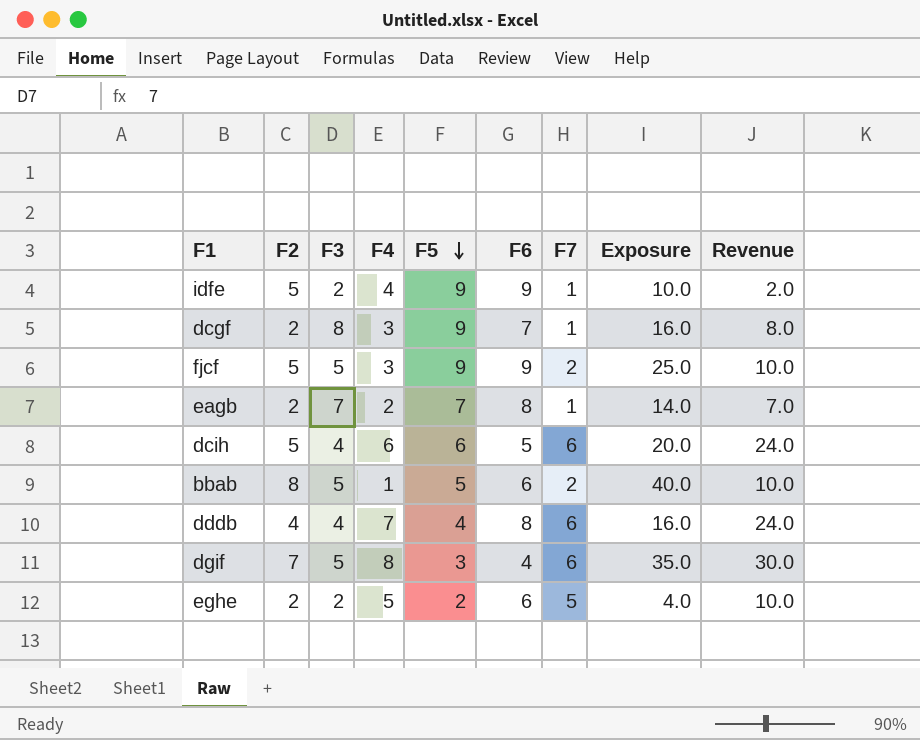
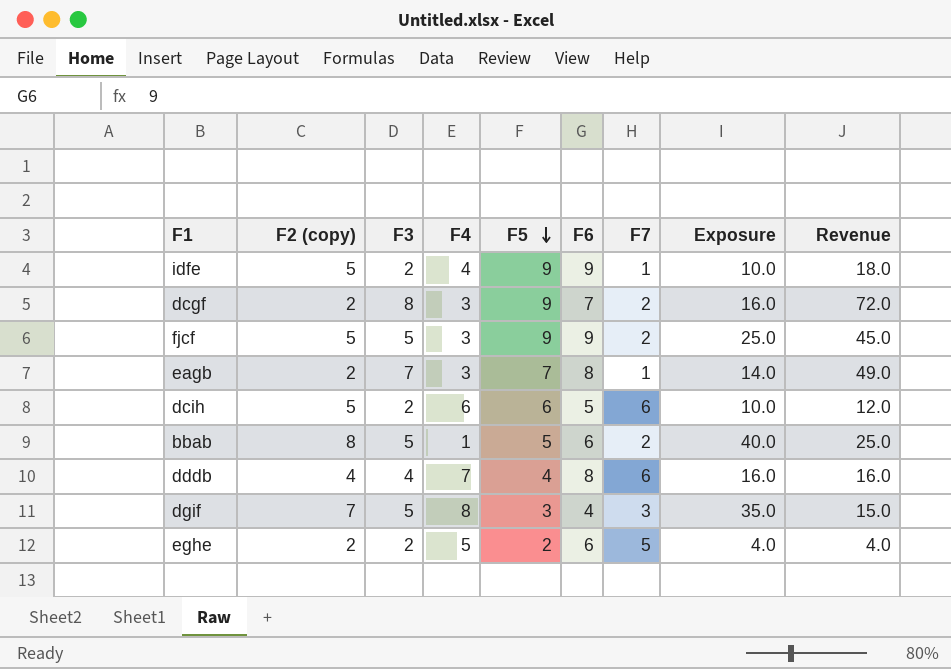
column name: F2 -> F2 (copy)
column Revenue | formula: [F3] * [F7] -> [F3] * [F5]
dcgf | F7: 1 -> 2
eagb | F4: 2 -> 3
dcih | F3: 4 -> 2
dcih | Exposure: 20.0 -> 10.0
dgif | F7: 6 -> 3

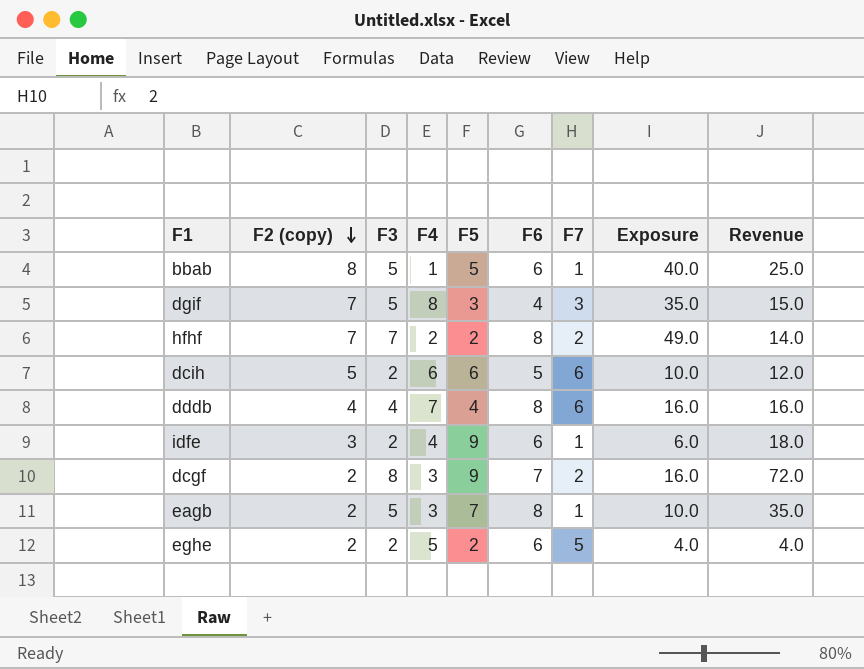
row order: F5 descending -> F2 (copy) descending
row fjcf: 5 | 5 | 3 | 9 | 9 | 2 | 25.0 | 45.0 -> none
bbab | F7: 2 -> 1
row hfhf: none -> 7 | 7 | 2 | 2 | 8 | 2 | 49.0 | 14.0
idfe | F2 (copy): 5 -> 3
idfe | F6: 9 -> 6
idfe | Exposure: 10.0 -> 6.0
eagb | F3: 7 -> 5
eagb | Exposure: 14.0 -> 10.0
eagb | Revenue: 49.0 -> 35.0

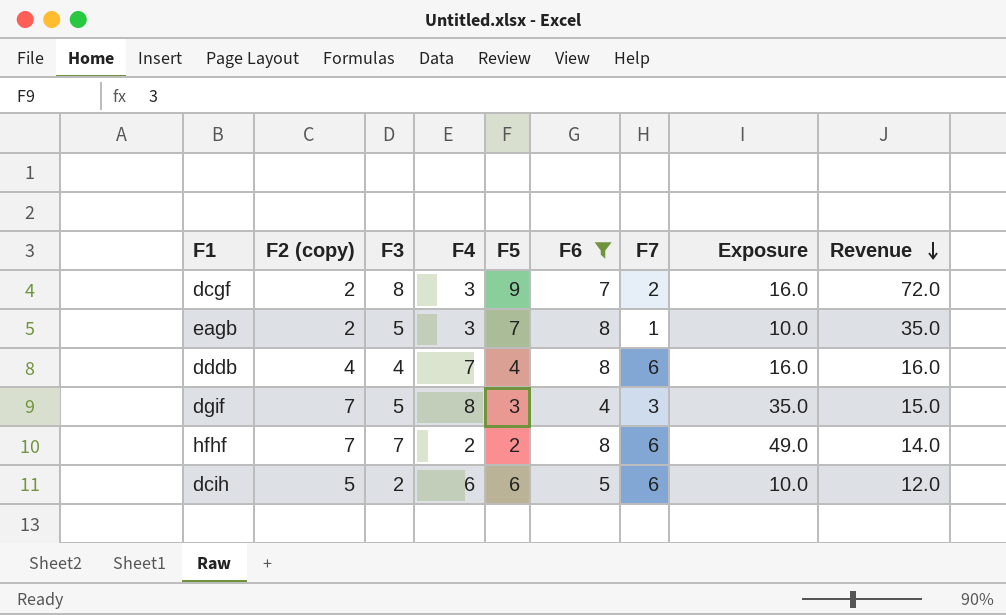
filter: none -> F6 != 6
row order: F2 (copy) descending -> Revenue descending
hfhf | F7: 2 -> 6

